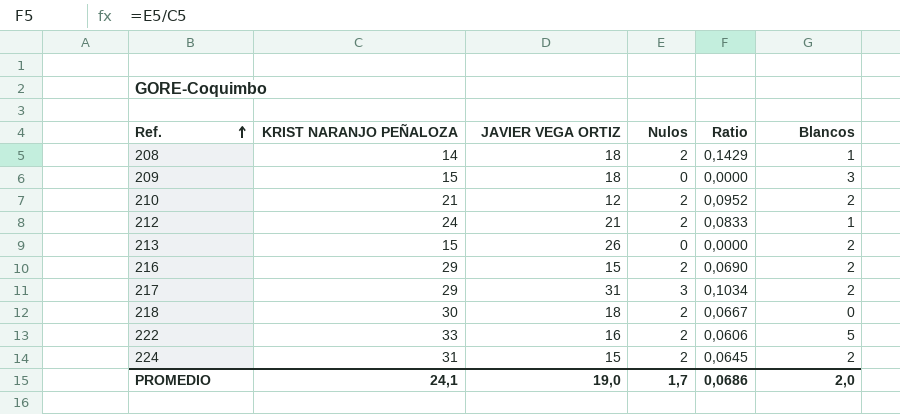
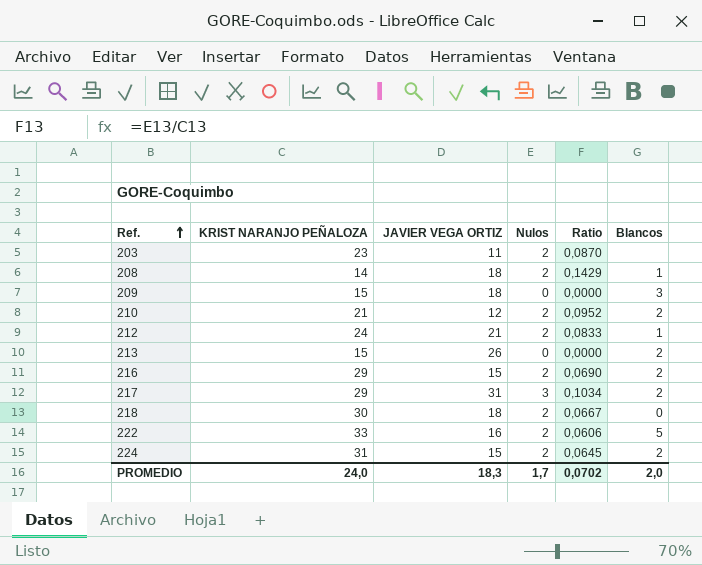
row 203: none -> 23 | 11 | 2 | 0,0870 | none
PROMEDIO | KRIST NARANJO PEÑALOZA: 24,1 -> 24,0
PROMEDIO | JAVIER VEGA ORTIZ: 19,0 -> 18,3
PROMEDIO | Ratio: 0,0686 -> 0,0702

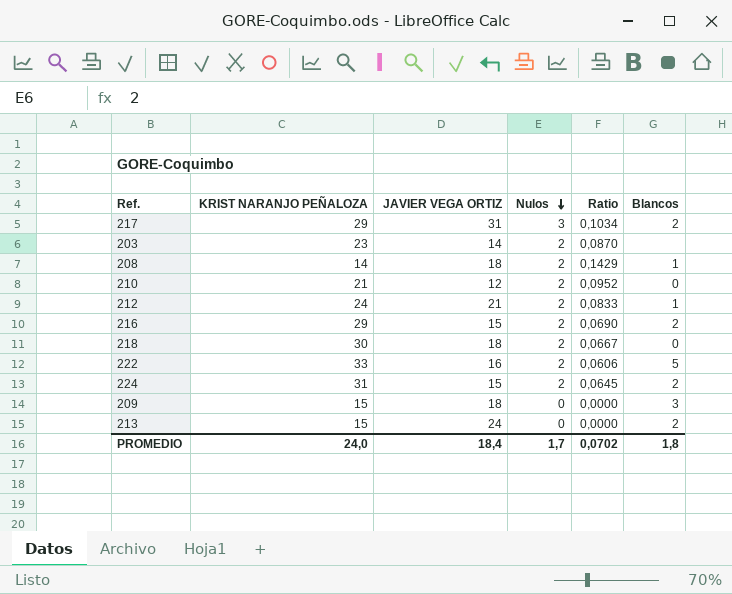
row order: Ref. ascending -> Nulos descending
203 | JAVIER VEGA ORTIZ: 11 -> 14
210 | Blancos: 2 -> 0
213 | JAVIER VEGA ORTIZ: 26 -> 24
PROMEDIO | JAVIER VEGA ORTIZ: 18,3 -> 18,4
PROMEDIO | Blancos: 2,0 -> 1,8

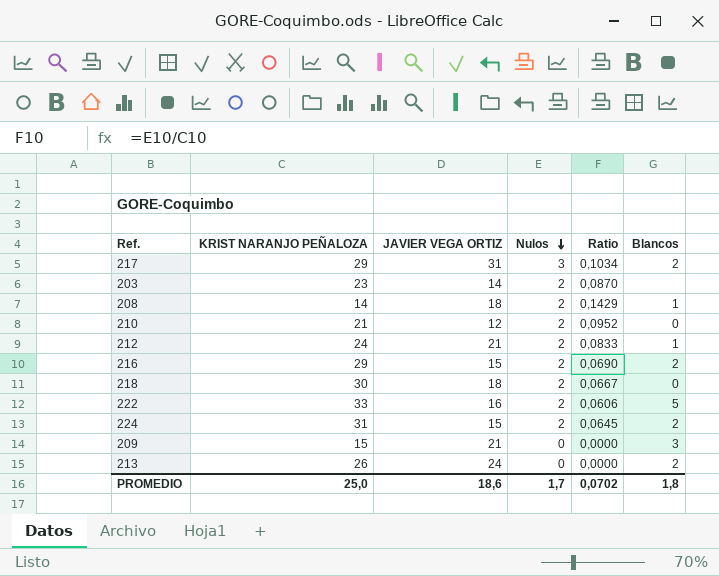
209 | JAVIER VEGA ORTIZ: 18 -> 21
213 | KRIST NARANJO PEÑALOZA: 15 -> 26
PROMEDIO | KRIST NARANJO PEÑALOZA: 24,0 -> 25,0
PROMEDIO | JAVIER VEGA ORTIZ: 18,4 -> 18,6

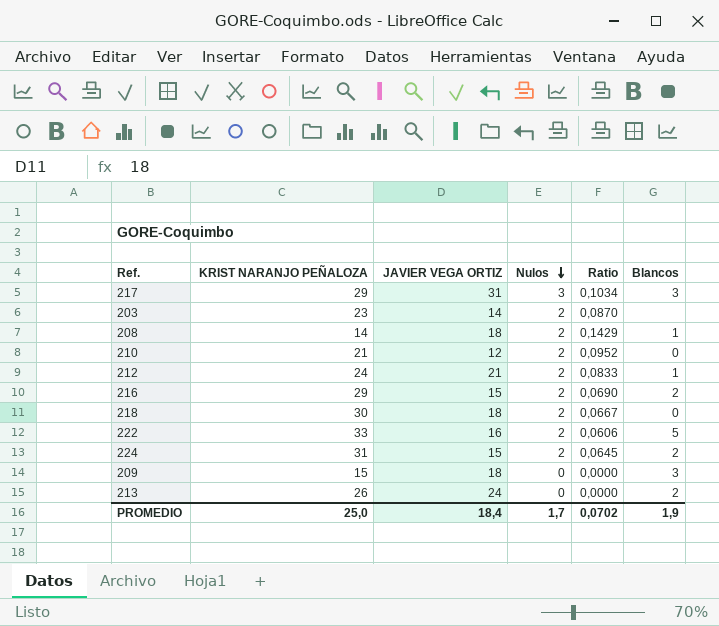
217 | Blancos: 2 -> 3
209 | JAVIER VEGA ORTIZ: 21 -> 18
PROMEDIO | JAVIER VEGA ORTIZ: 18,6 -> 18,4
PROMEDIO | Blancos: 1,8 -> 1,9

